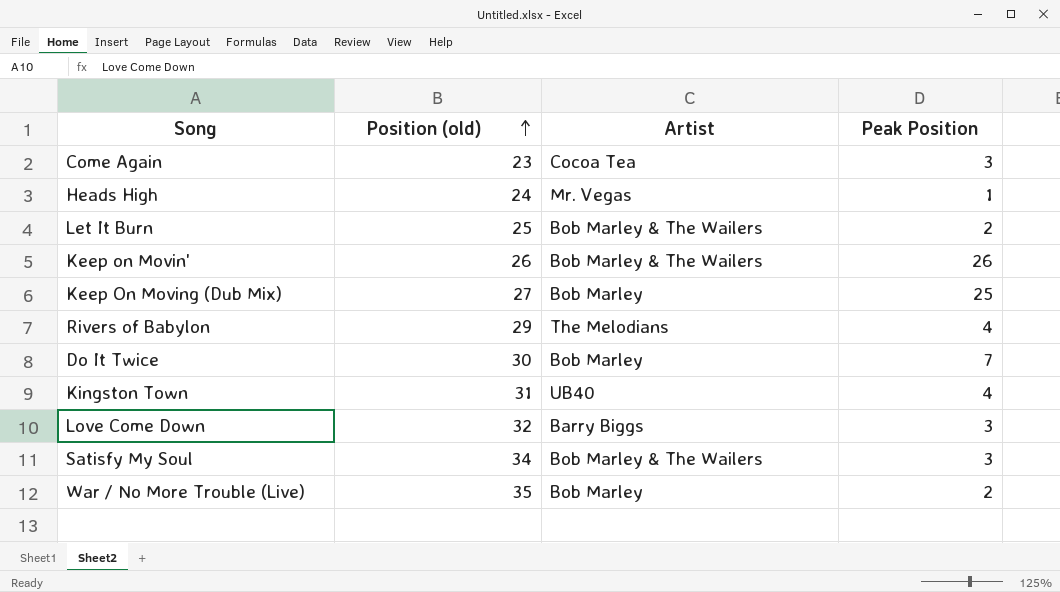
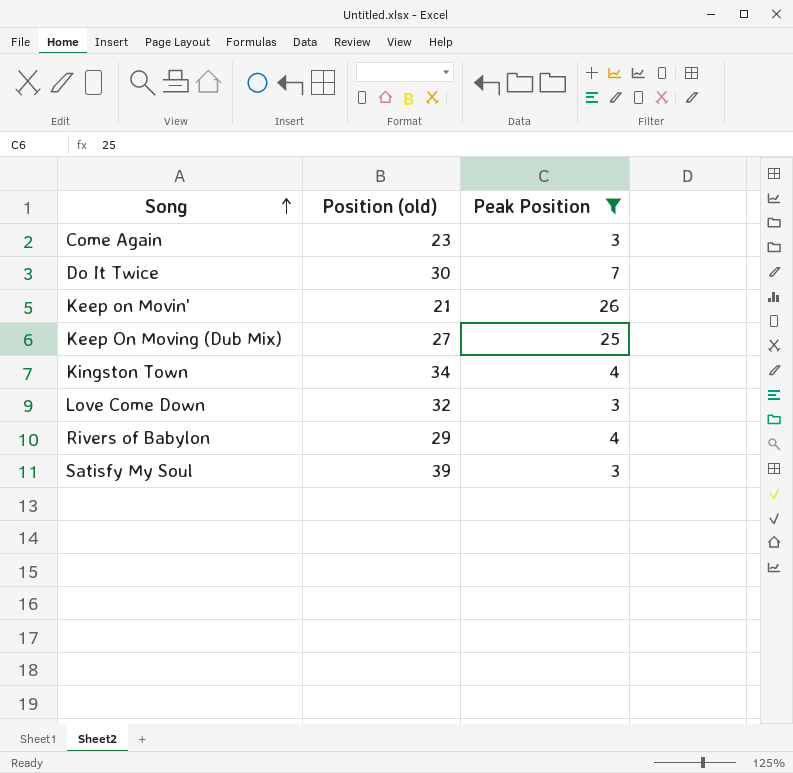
filter: none -> Peak Position >= 3
row order: Position (old) ascending -> Song ascending
column Artist | position: 3 -> none
Keep on Movin' | Position (old): 26 -> 21
Kingston Town | Position (old): 31 -> 34
Satisfy My Soul | Position (old): 34 -> 39

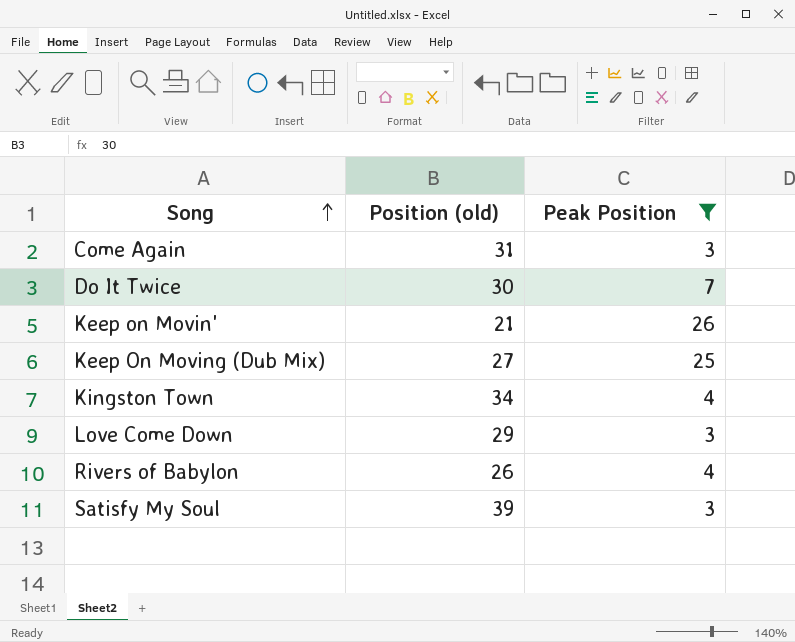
Come Again | Position (old): 23 -> 31
Love Come Down | Position (old): 32 -> 29
Rivers of Babylon | Position (old): 29 -> 26

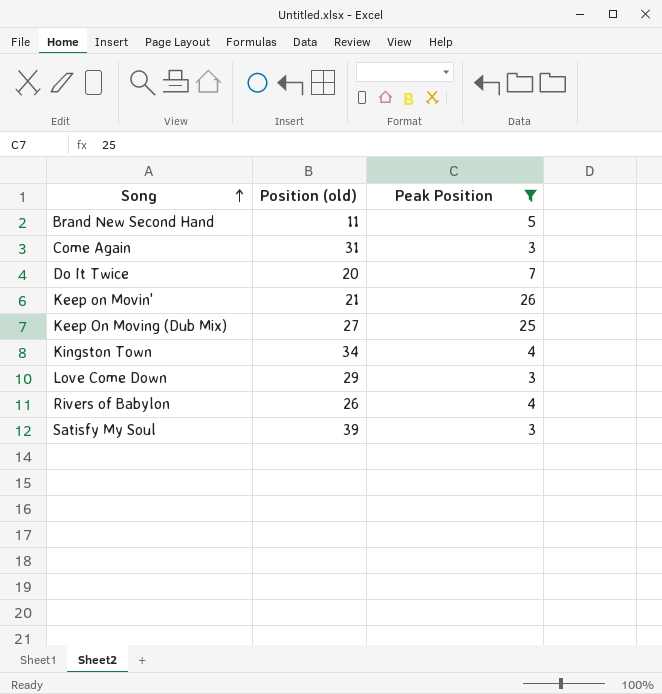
row Brand New Second Hand: none -> 11 | 5
Do It Twice | Position (old): 30 -> 20

